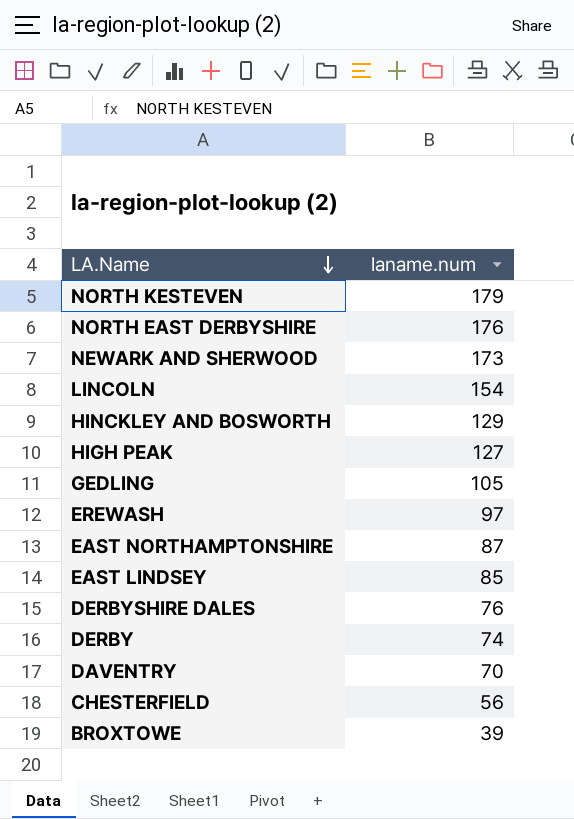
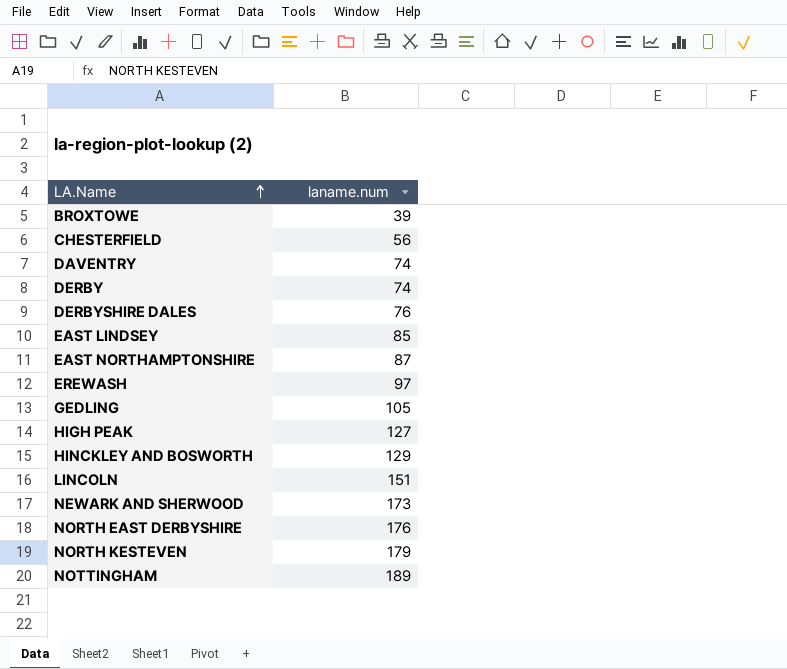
row order: LA.Name descending -> LA.Name ascending
DAVENTRY | laname.num: 70 -> 74
LINCOLN | laname.num: 154 -> 151
row NOTTINGHAM: none -> 189

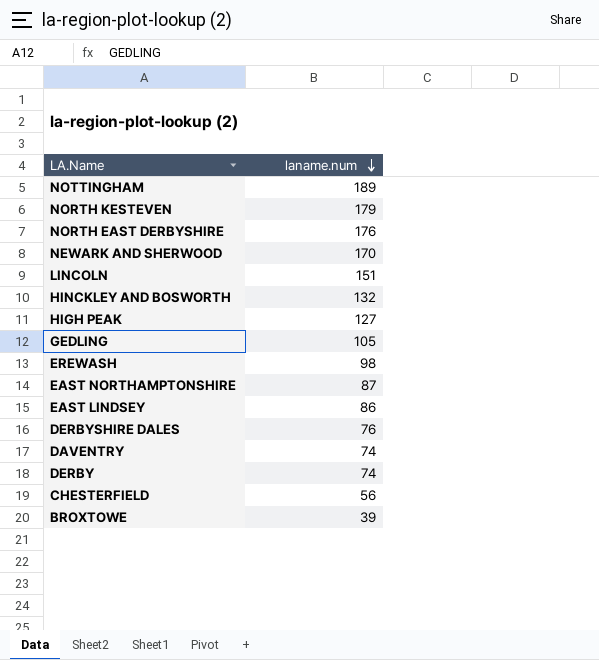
row order: LA.Name ascending -> laname.num descending
NEWARK AND SHERWOOD | laname.num: 173 -> 170
HINCKLEY AND BOSWORTH | laname.num: 129 -> 132
EREWASH | laname.num: 97 -> 98
EAST LINDSEY | laname.num: 85 -> 86

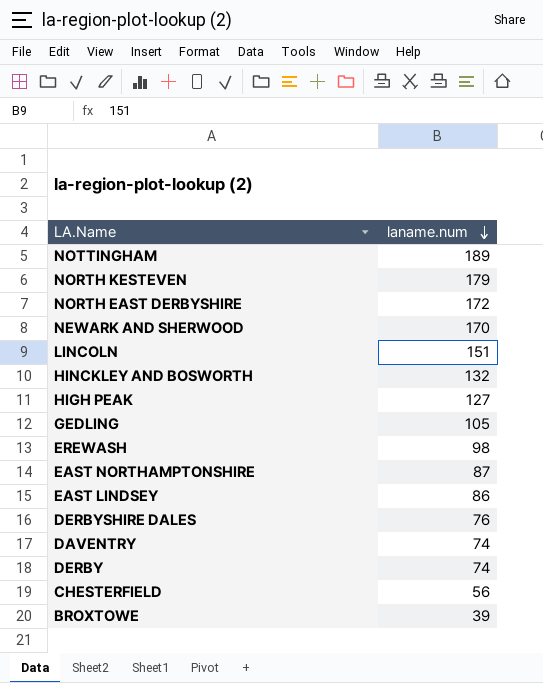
NORTH EAST DERBYSHIRE | laname.num: 176 -> 172

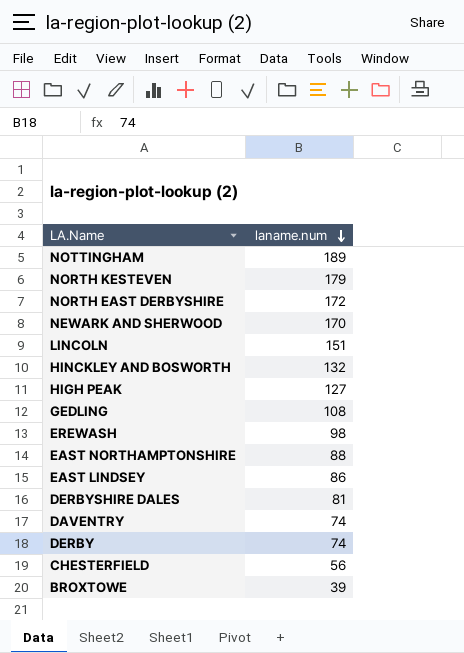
GEDLING | laname.num: 105 -> 108
EAST NORTHAMPTONSHIRE | laname.num: 87 -> 88
DERBYSHIRE DALES | laname.num: 76 -> 81

